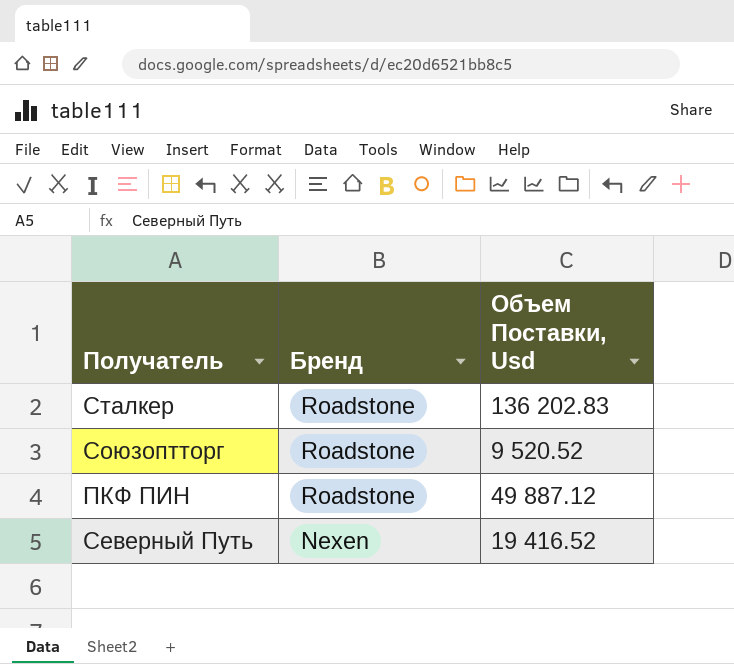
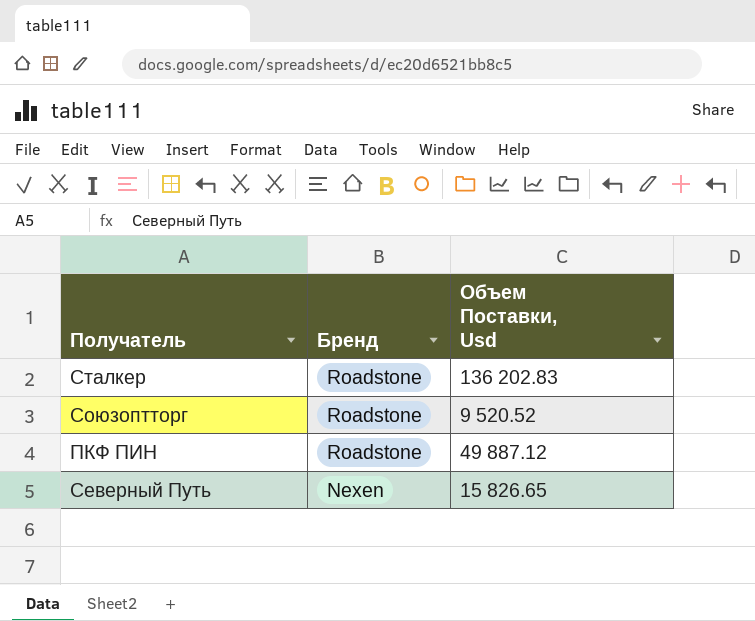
Северный Путь | Объем Поставки, Usd: 19 416.52 -> 15 826.65

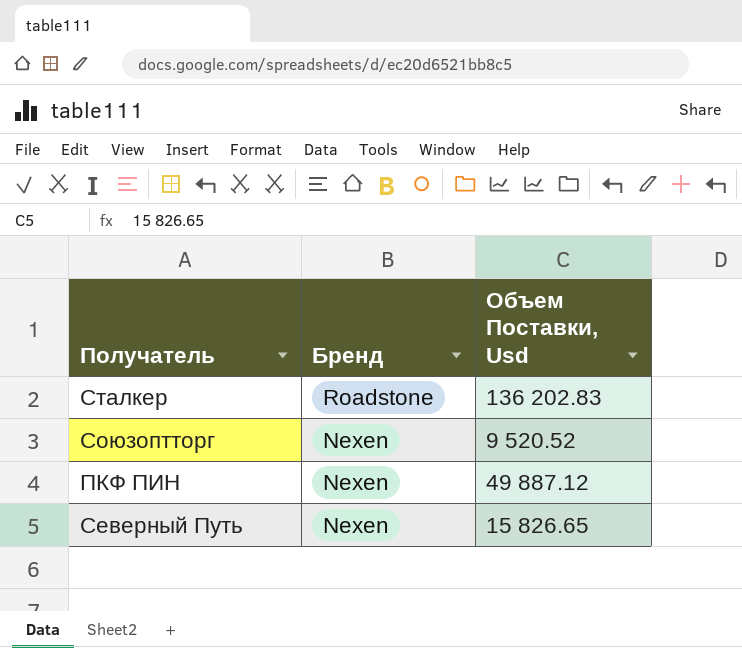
Союзоптторг | Бренд: Roadstone -> Nexen
ПКФ ПИН | Бренд: Roadstone -> Nexen

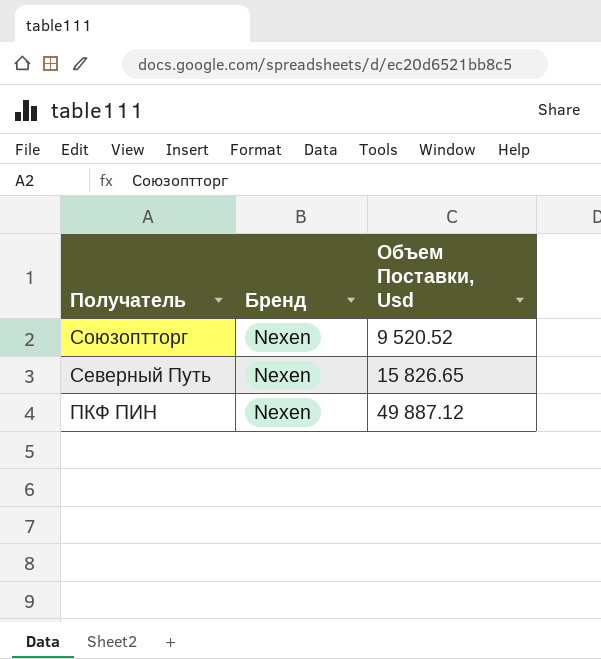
row order: Бренд descending -> Получатель descending
row Сталкер: Roadstone | 136 202.83 -> none

